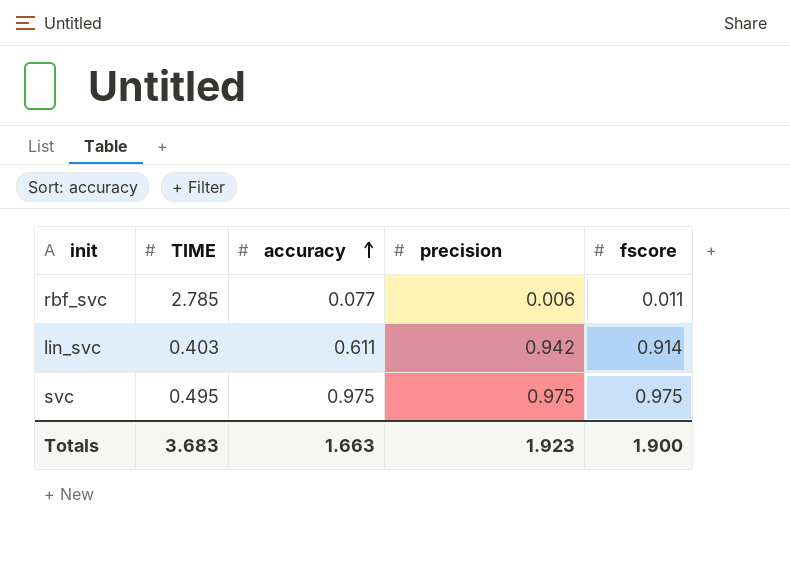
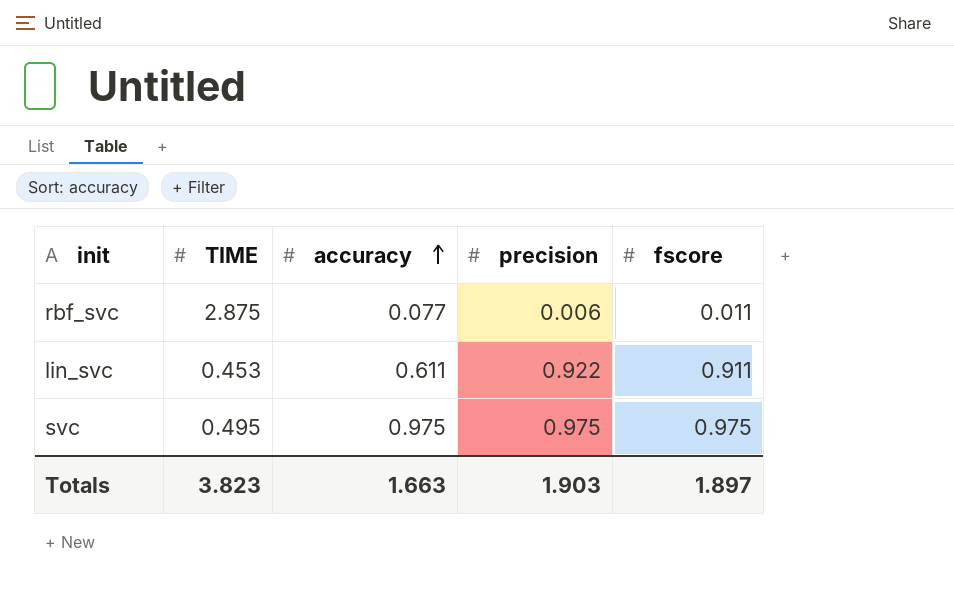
rbf_svc | TIME: 2.785 -> 2.875
lin_svc | TIME: 0.403 -> 0.453
lin_svc | precision: 0.942 -> 0.922
lin_svc | fscore: 0.914 -> 0.911
Totals | TIME: 3.683 -> 3.823
Totals | precision: 1.923 -> 1.903
Totals | fscore: 1.900 -> 1.897

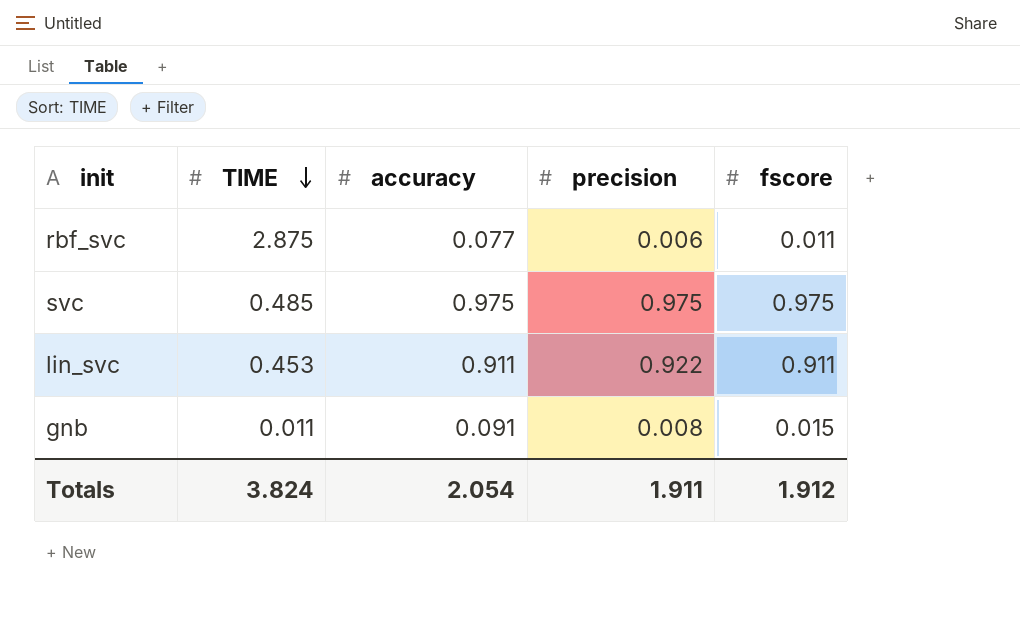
row order: accuracy ascending -> TIME descending
svc | TIME: 0.495 -> 0.485
lin_svc | accuracy: 0.611 -> 0.911
row gnb: none -> 0.011 | 0.091 | 0.008 | 0.015
Totals | TIME: 3.823 -> 3.824
Totals | accuracy: 1.663 -> 2.054
Totals | precision: 1.903 -> 1.911
Totals | fscore: 1.897 -> 1.912

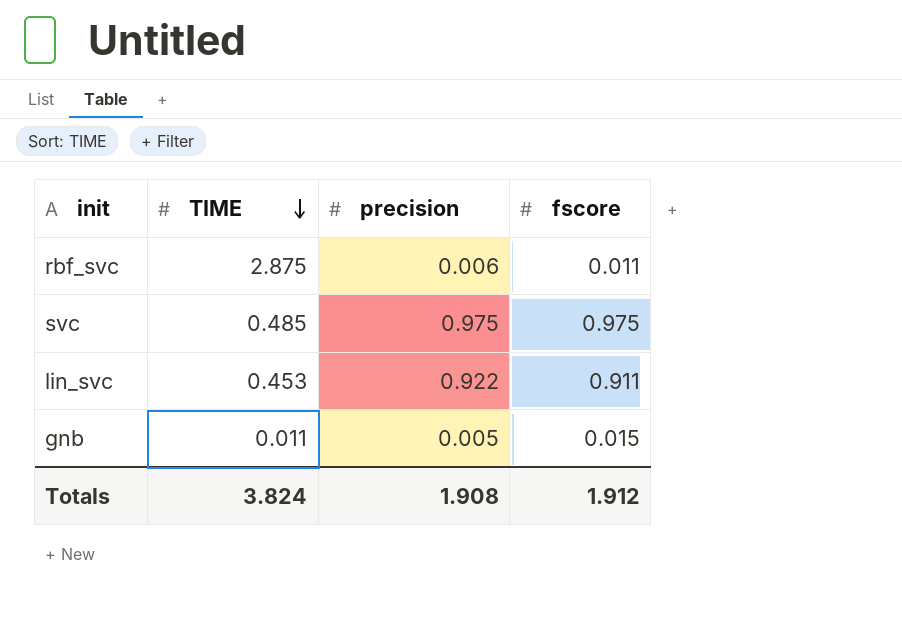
column accuracy | position: 3 -> none
gnb | precision: 0.008 -> 0.005
Totals | precision: 1.911 -> 1.908

